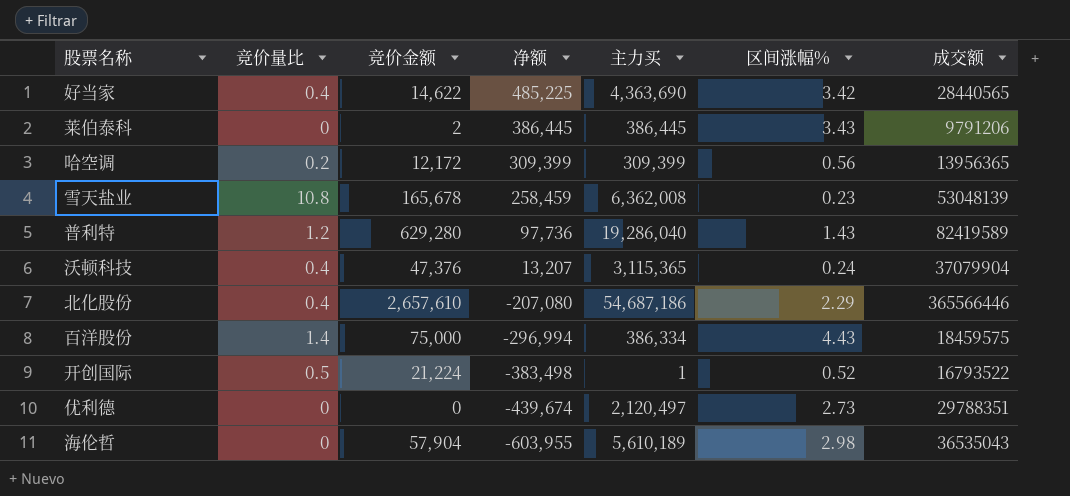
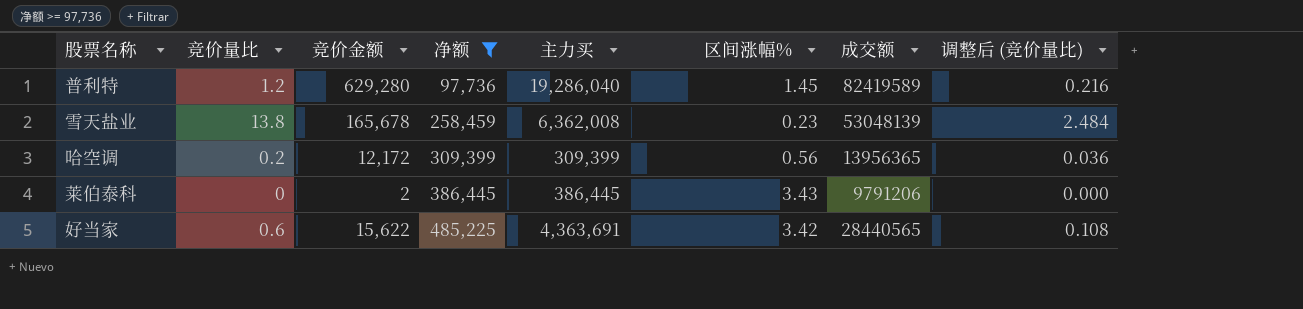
filter: none -> 净额 >= 97,736
row order: 净额 descending -> 净额 ascending
column 调整后 (竞价量比) | formula: none -> [竞价量比] * 0.18
普利特 | 区间涨幅%: 1.43 -> 1.45
雪天盐业 | 竞价量比: 10.8 -> 13.8
好当家 | 竞价量比: 0.4 -> 0.6
好当家 | 竞价金额: 14,622 -> 15,622
好当家 | 主力买: 4,363,690 -> 4,363,691

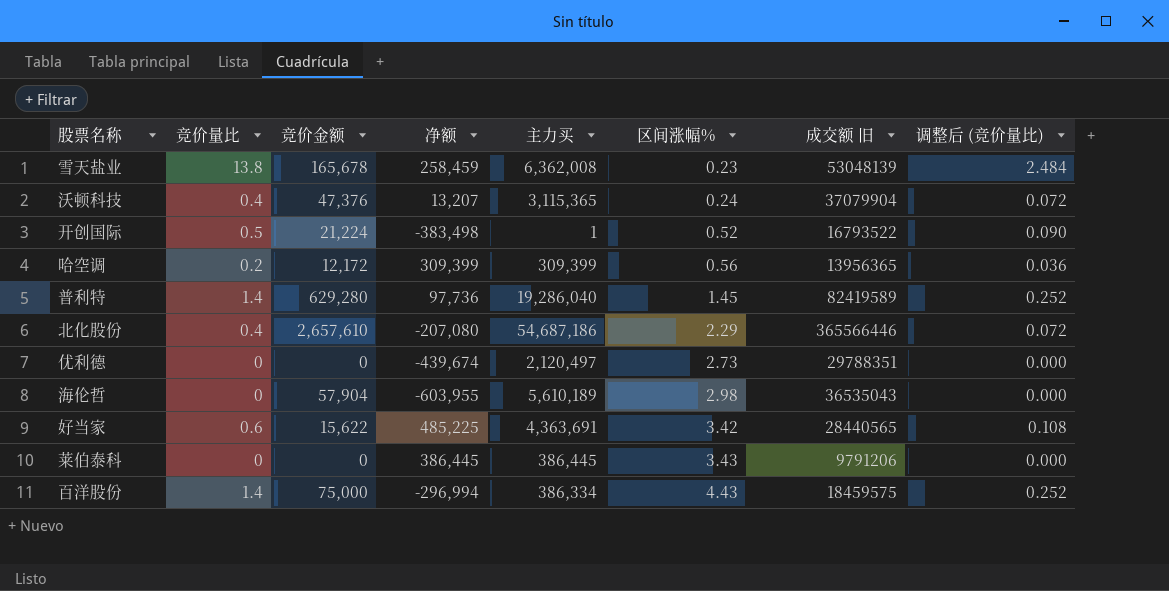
filter: 净额 >= 97,736 -> none
row order: 净额 ascending -> 区间涨幅% ascending
column name: 成交额 -> 成交额 旧
普利特 | 竞价量比: 1.2 -> 1.4
普利特 | 调整后 (竞价量比): 0.216 -> 0.252
莱伯泰科 | 竞价金额: 2 -> 0

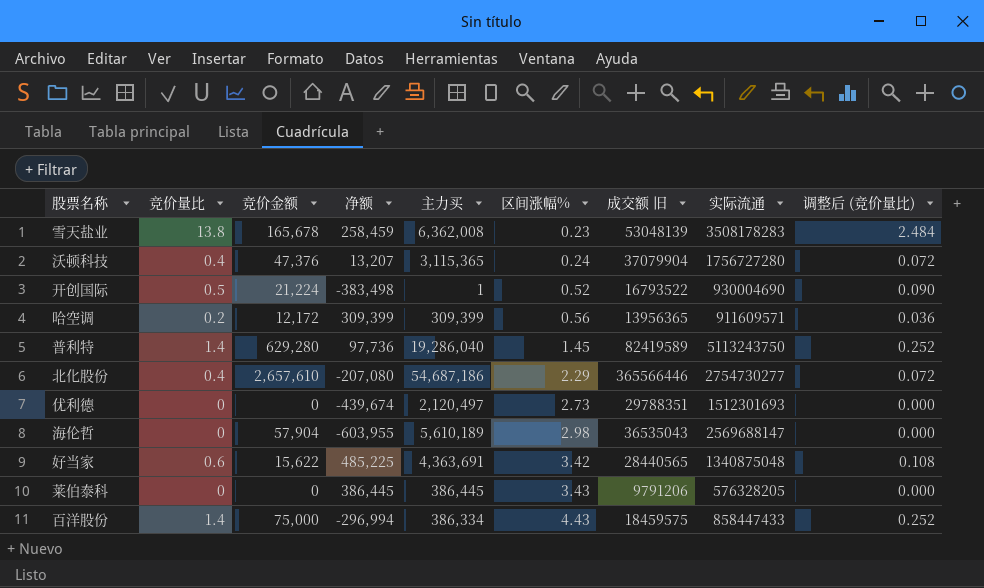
column 实际流通 | position: none -> 8

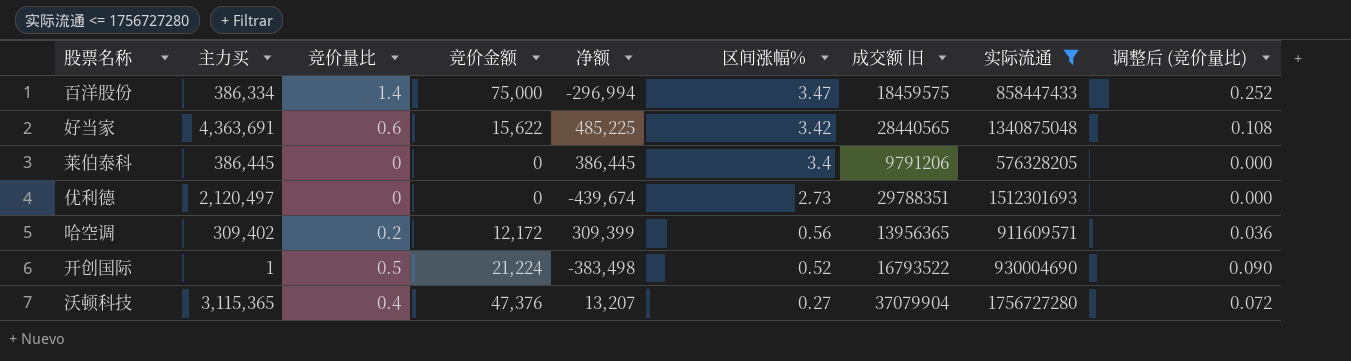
filter: none -> 实际流通 <= 1756727280
row order: 区间涨幅% ascending -> 区间涨幅% descending
column 主力买 | position: 5 -> 2
百洋股份 | 区间涨幅%: 4.43 -> 3.47
莱伯泰科 | 区间涨幅%: 3.43 -> 3.4
哈空调 | 主力买: 309,399 -> 309,402
沃顿科技 | 区间涨幅%: 0.24 -> 0.27

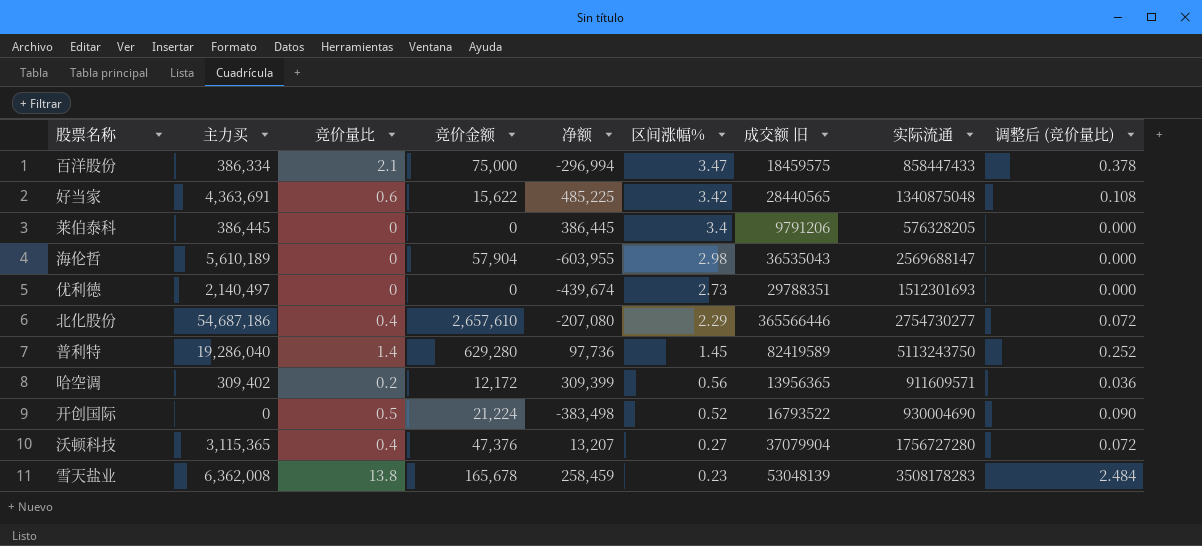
filter: 实际流通 <= 1756727280 -> none
百洋股份 | 竞价量比: 1.4 -> 2.1
百洋股份 | 调整后 (竞价量比): 0.252 -> 0.378
优利德 | 主力买: 2,120,497 -> 2,140,497
开创国际 | 主力买: 1 -> 0

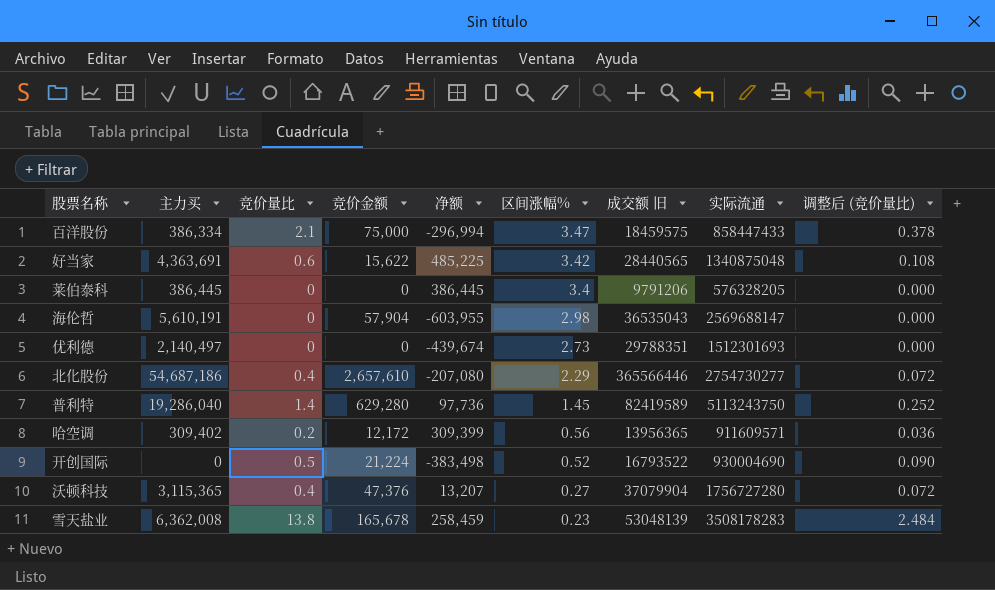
海伦哲 | 主力买: 5,610,189 -> 5,610,191

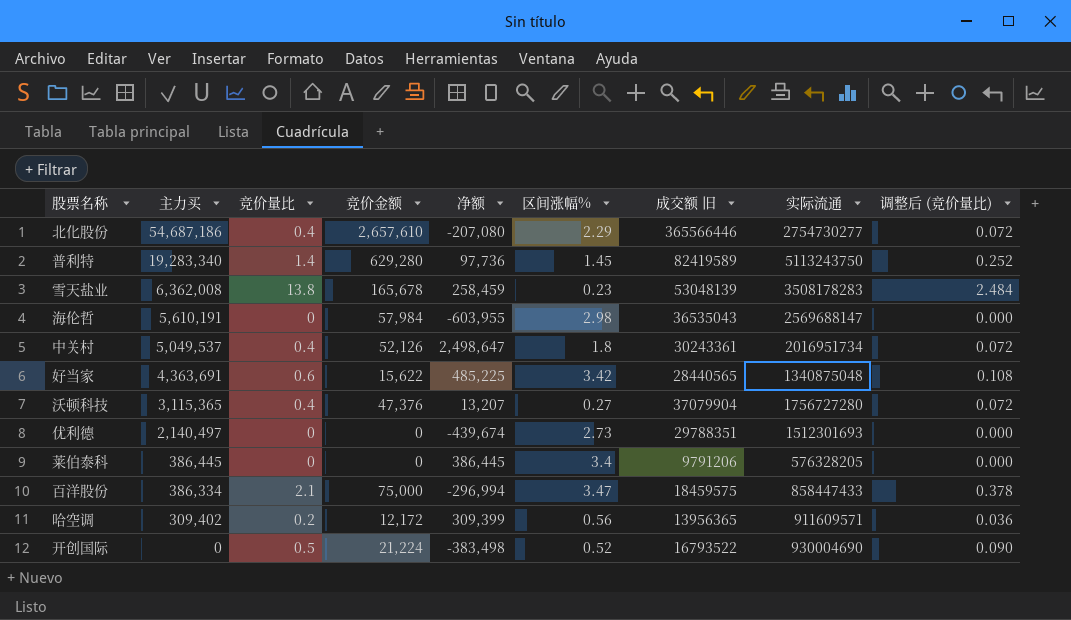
row order: 区间涨幅% descending -> 主力买 descending
普利特 | 主力买: 19,286,040 -> 19,283,340
海伦哲 | 竞价金额: 57,904 -> 57,984
row 中关村: none -> 5,049,537 | 0.4 | 52,126 | 2,498,647 | 1.8 | 30243361 | 2016951734 | 0.072

